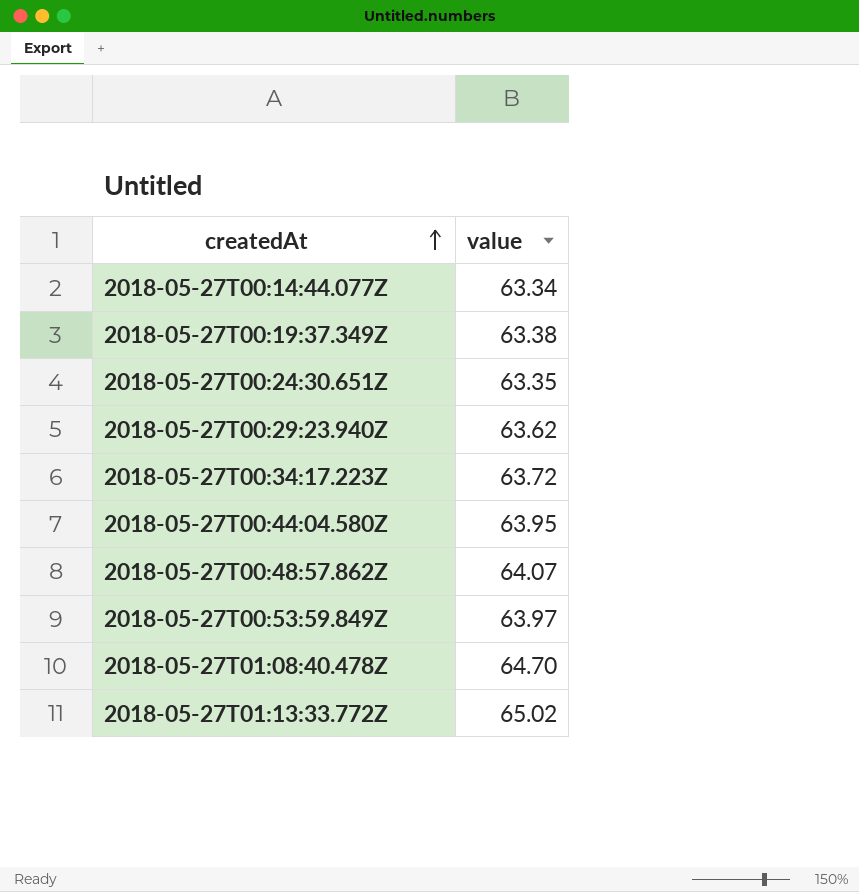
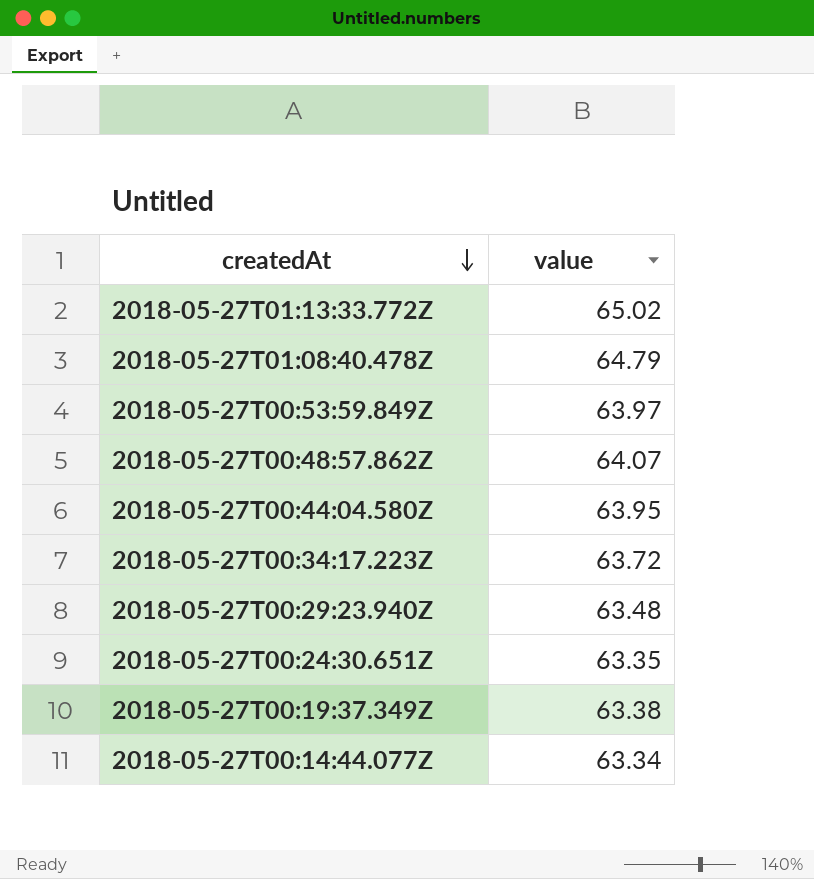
row order: createdAt ascending -> createdAt descending
2018-05-27T01:08:40.478Z | value: 64.70 -> 64.79
2018-05-27T00:29:23.940Z | value: 63.62 -> 63.48

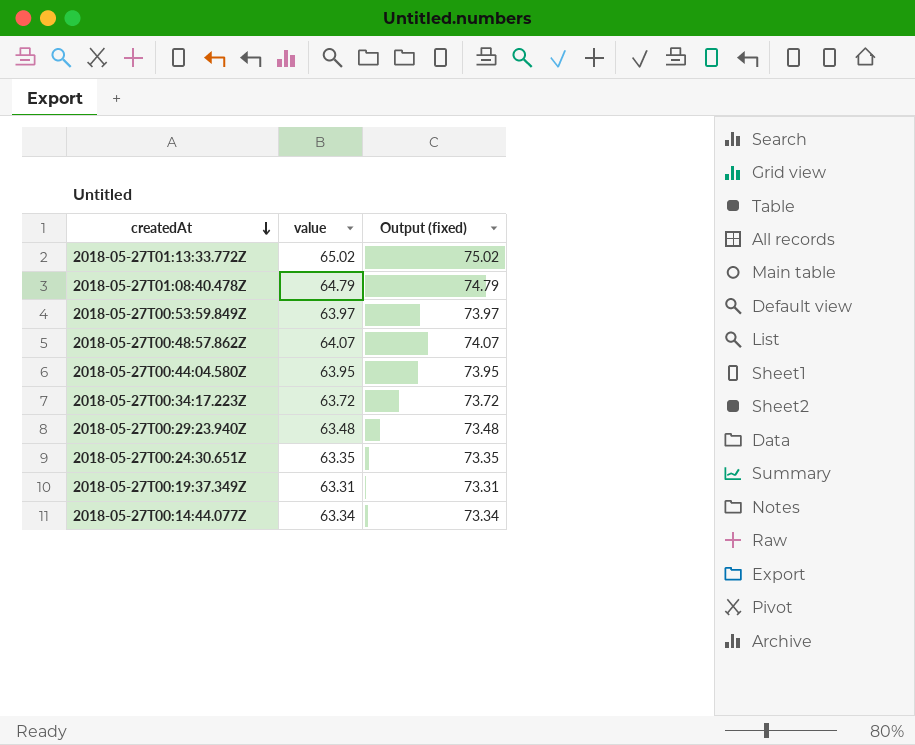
column Output (fixed) | formula: none -> [value] + 10
2018-05-27T00:19:37.349Z | value: 63.38 -> 63.31

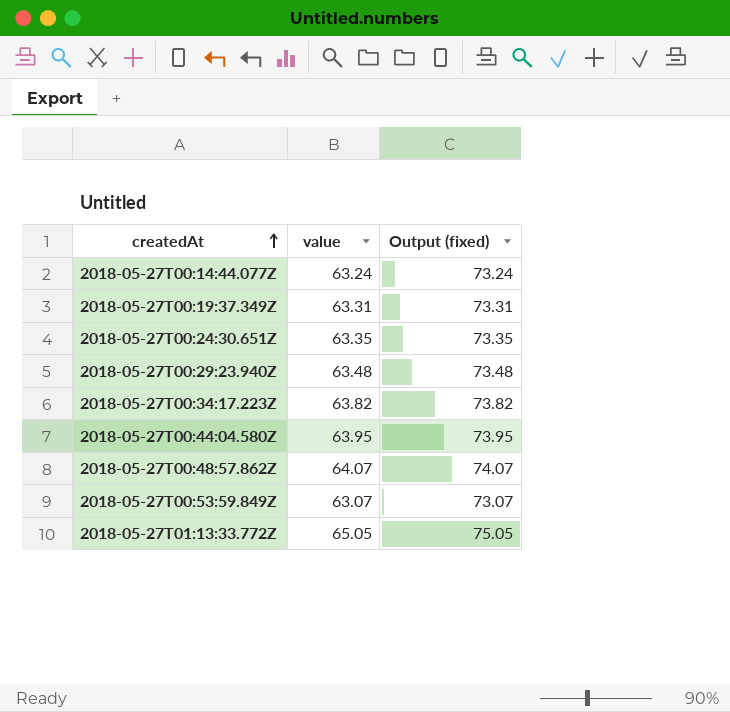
row order: createdAt descending -> createdAt ascending
row 2018-05-27T01:08:40.478Z: 64.79 | 74.79 -> none
2018-05-27T00:14:44.077Z | value: 63.34 -> 63.24
2018-05-27T00:14:44.077Z | Output (fixed): 73.34 -> 73.24
2018-05-27T00:34:17.223Z | value: 63.72 -> 63.82
2018-05-27T00:34:17.223Z | Output (fixed): 73.72 -> 73.82
2018-05-27T00:53:59.849Z | value: 63.97 -> 63.07
2018-05-27T00:53:59.849Z | Output (fixed): 73.97 -> 73.07
2018-05-27T01:13:33.772Z | value: 65.02 -> 65.05
2018-05-27T01:13:33.772Z | Output (fixed): 75.02 -> 75.05

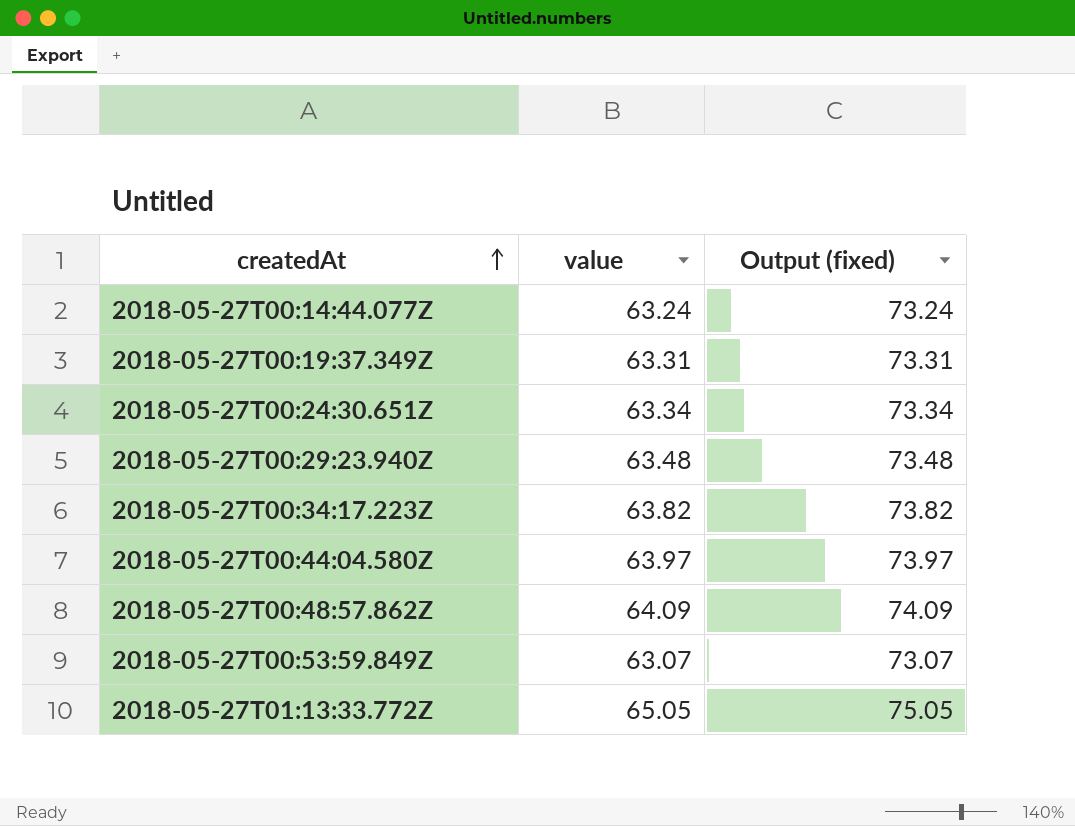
2018-05-27T00:24:30.651Z | value: 63.35 -> 63.34
2018-05-27T00:24:30.651Z | Output (fixed): 73.35 -> 73.34
2018-05-27T00:44:04.580Z | value: 63.95 -> 63.97
2018-05-27T00:44:04.580Z | Output (fixed): 73.95 -> 73.97
2018-05-27T00:48:57.862Z | value: 64.07 -> 64.09
2018-05-27T00:48:57.862Z | Output (fixed): 74.07 -> 74.09

